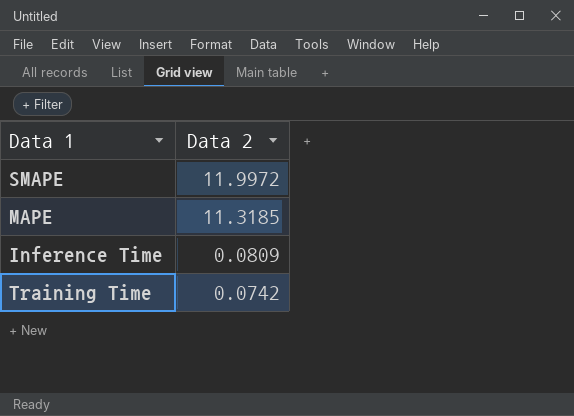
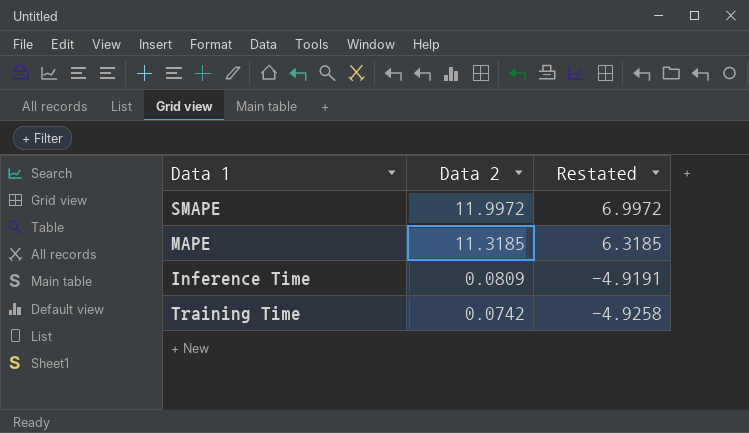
column Restated | formula: none -> [Data 2] - 5

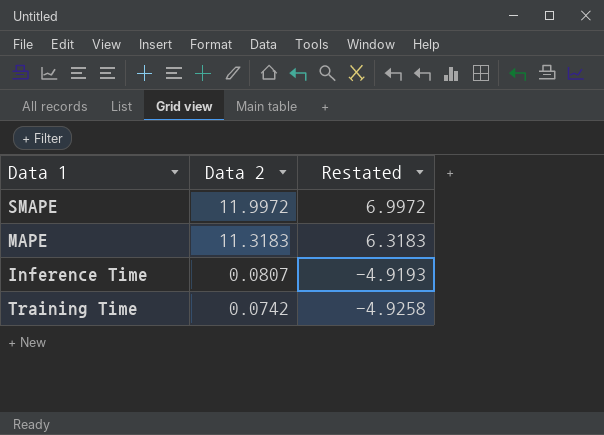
MAPE | Data 2: 11.3185 -> 11.3183
MAPE | Restated: 6.3185 -> 6.3183
Inference Time | Data 2: 0.0809 -> 0.0807
Inference Time | Restated: -4.9191 -> -4.9193

